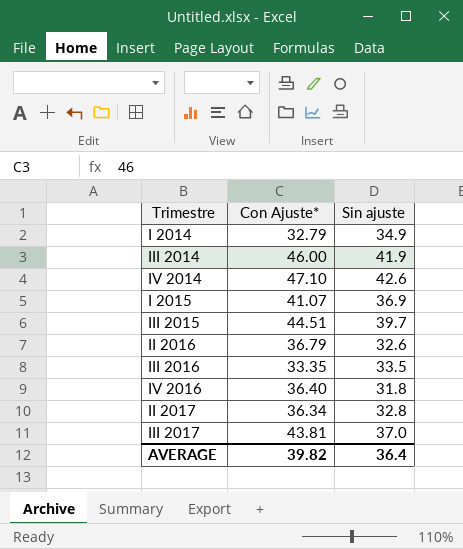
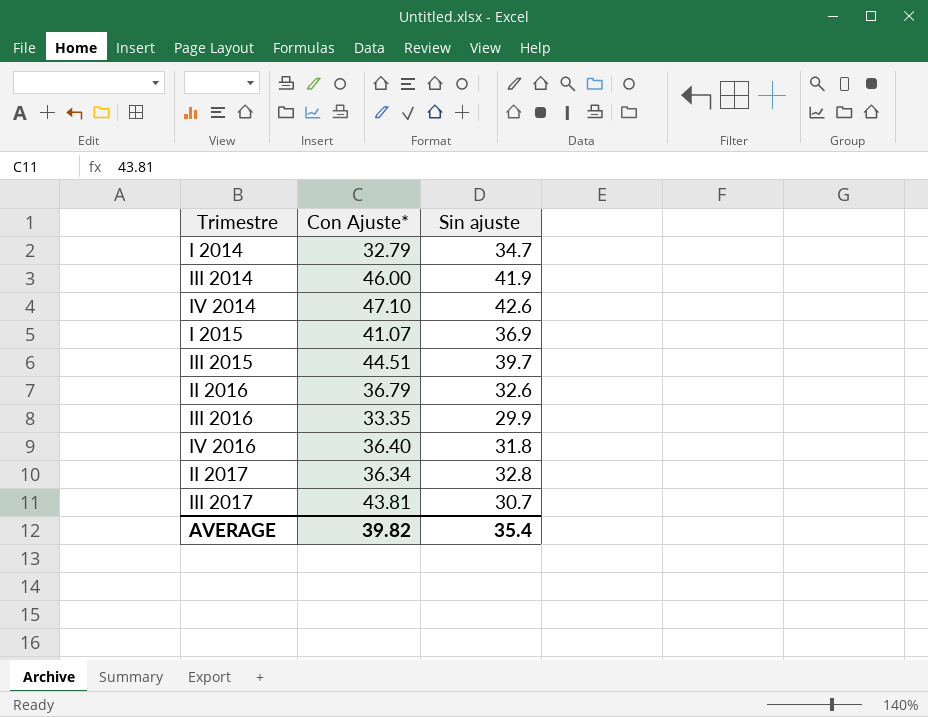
I 2014 | Sin ajuste: 34.9 -> 34.7
III 2016 | Sin ajuste: 33.5 -> 29.9
III 2017 | Sin ajuste: 37.0 -> 30.7
AVERAGE | Sin ajuste: 36.4 -> 35.4

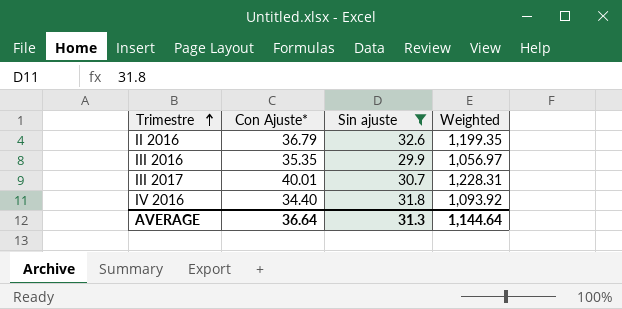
filter: none -> Sin ajuste <= 32.6
row order: none -> Trimestre ascending
column Weighted | formula: none -> [Con Ajuste*] * [Sin ajuste]
III 2016 | Con Ajuste*: 33.35 -> 35.35
III 2017 | Con Ajuste*: 43.81 -> 40.01
IV 2016 | Con Ajuste*: 36.40 -> 34.40
AVERAGE | Con Ajuste*: 39.82 -> 36.64
AVERAGE | Sin ajuste: 35.4 -> 31.3

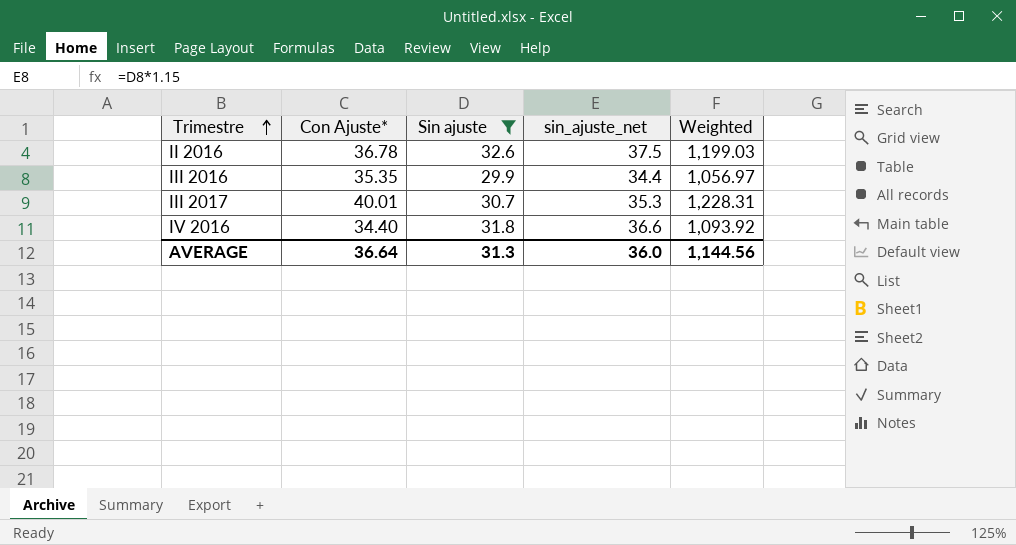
column sin_ajuste_net | formula: none -> [Sin ajuste] * 1.15
II 2016 | Con Ajuste*: 36.79 -> 36.78
II 2016 | Weighted: 1,199.35 -> 1,199.03
AVERAGE | Weighted: 1,144.64 -> 1,144.56

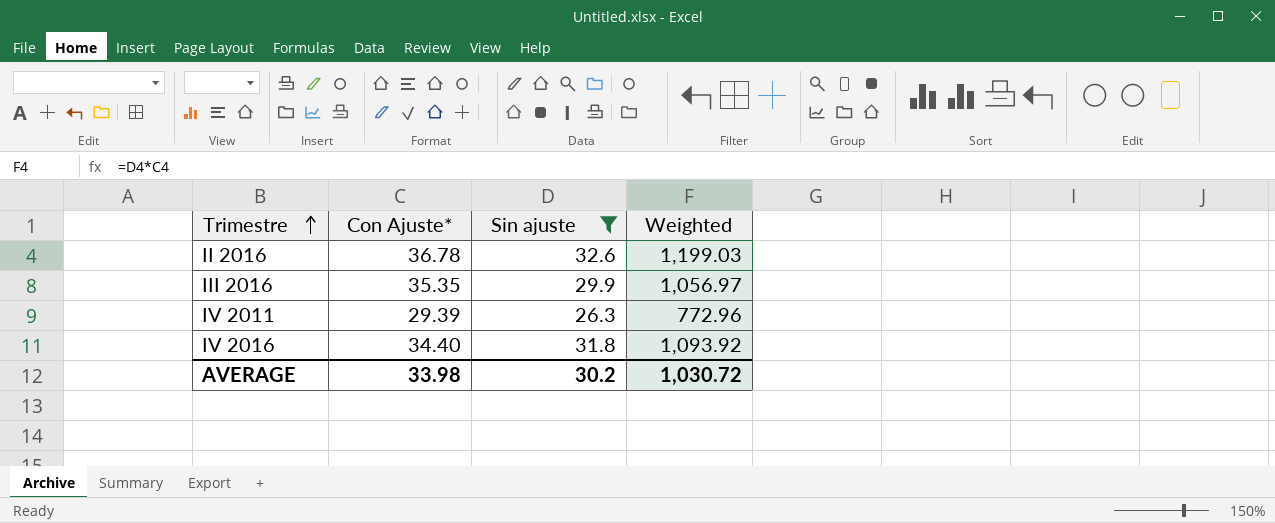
column sin_ajuste_net | formula: [Sin ajuste] * 1.15 -> none
row III 2017: 40.01 | 30.7 | 35.3 | 1,228.31 -> none
row IV 2011: none -> 29.39 | 26.3 | 772.96
AVERAGE | Con Ajuste*: 36.64 -> 33.98
AVERAGE | Sin ajuste: 31.3 -> 30.2
AVERAGE | Weighted: 1,144.56 -> 1,030.72

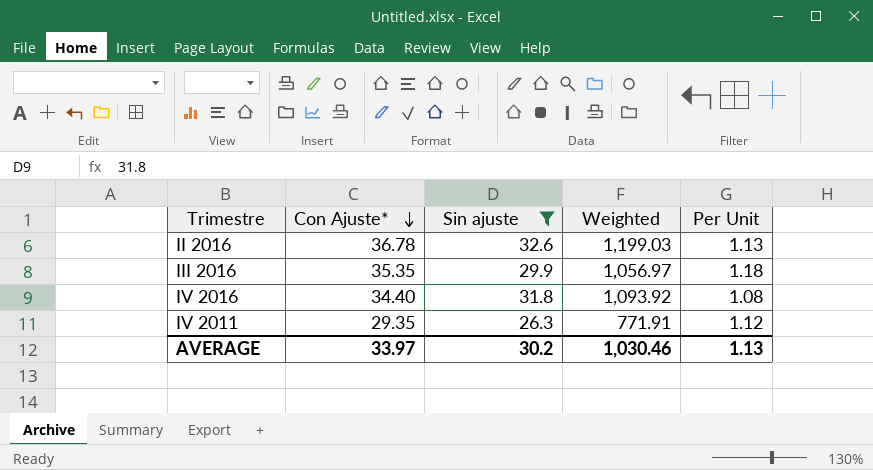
row order: Trimestre ascending -> Con Ajuste* descending
column Per Unit | formula: none -> [Con Ajuste*] / [Sin ajuste]
IV 2011 | Con Ajuste*: 29.39 -> 29.35
IV 2011 | Weighted: 772.96 -> 771.91
AVERAGE | Con Ajuste*: 33.98 -> 33.97
AVERAGE | Weighted: 1,030.72 -> 1,030.46

